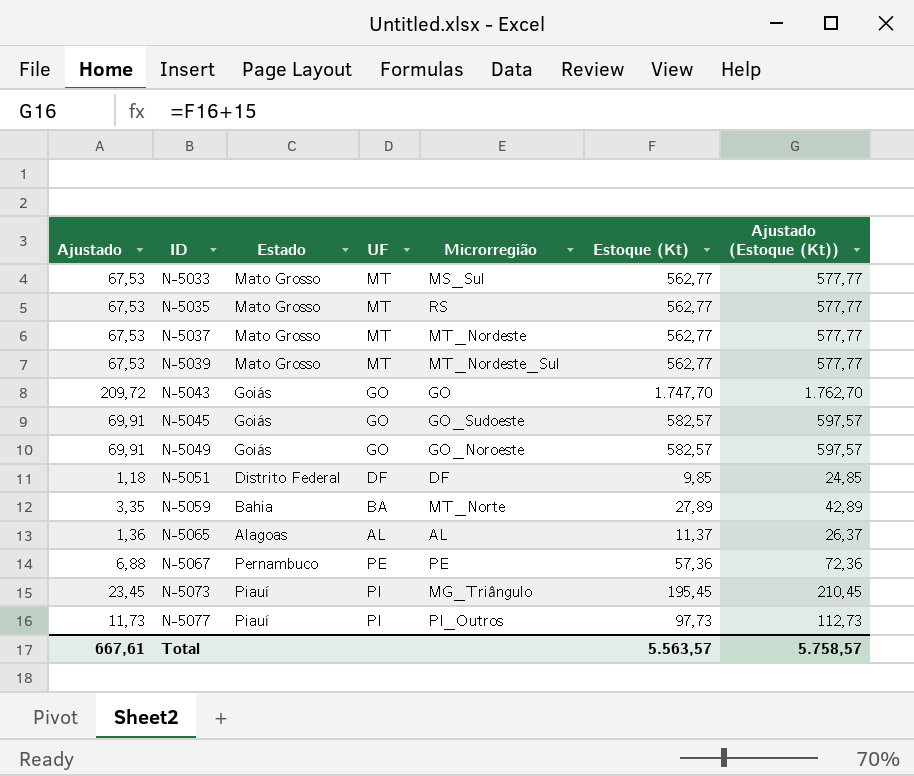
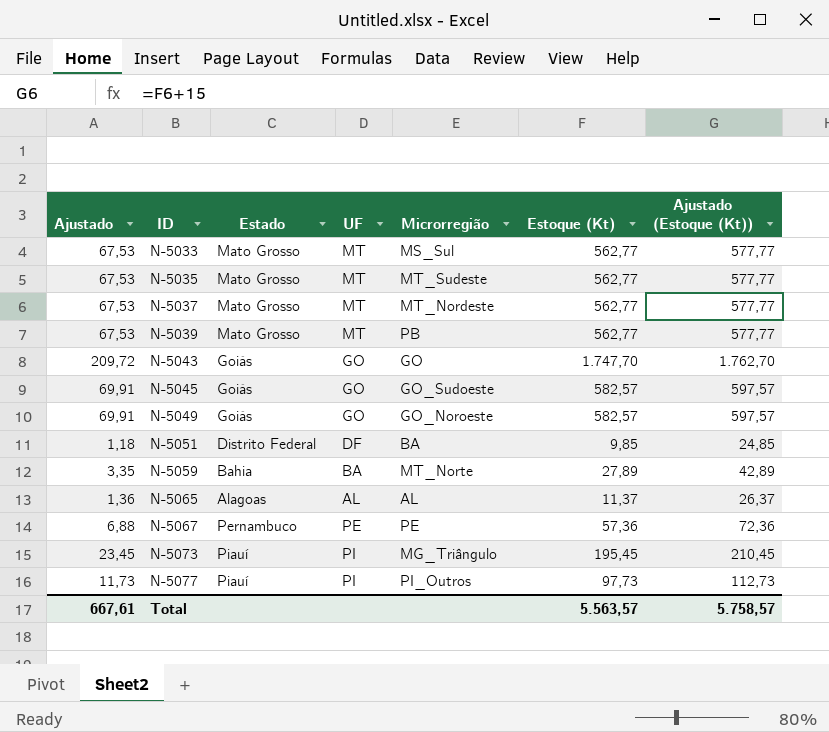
N-5035 | Microrregião: RS -> MT_Sudeste
N-5039 | Microrregião: MT_Nordeste_Sul -> PB
N-5051 | Microrregião: DF -> BA

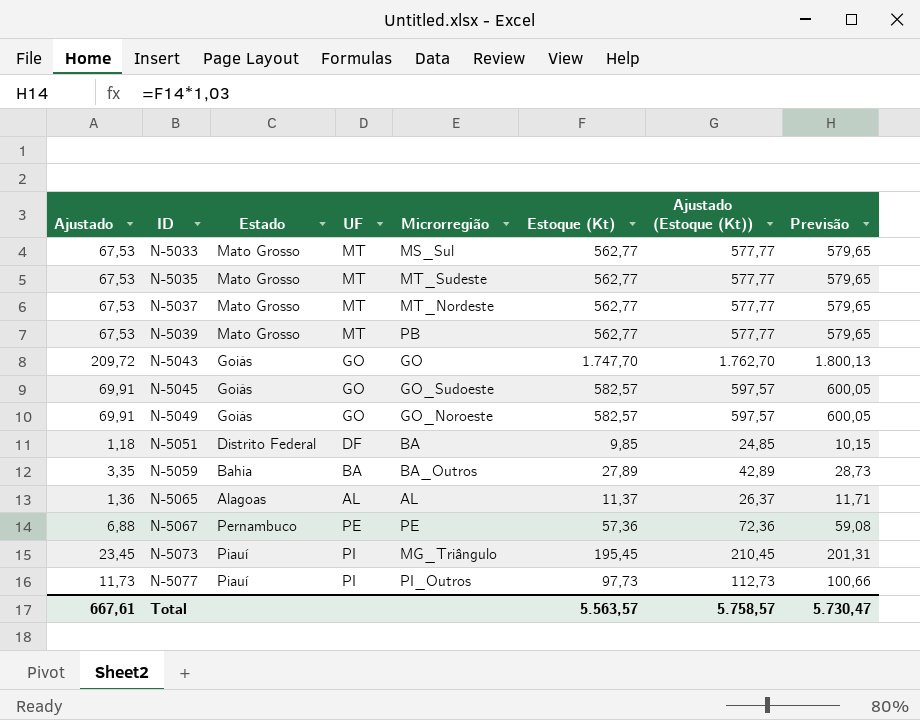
column Previsão | formula: none -> [Estoque (Kt)] * 1,03
N-5059 | Microrregião: MT_Norte -> BA_Outros

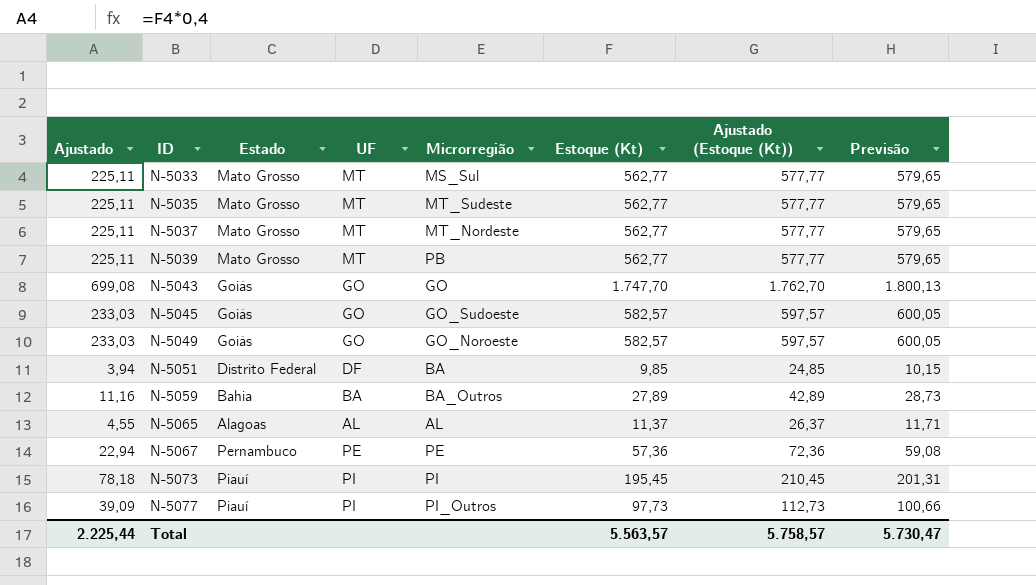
column Ajustado | formula: [Estoque (Kt)] * 0,12 -> [Estoque (Kt)] * 0,4
N-5073 | Microrregião: MG_Triângulo -> PI
Total | Ajustado: 667,61 -> 2.225,44

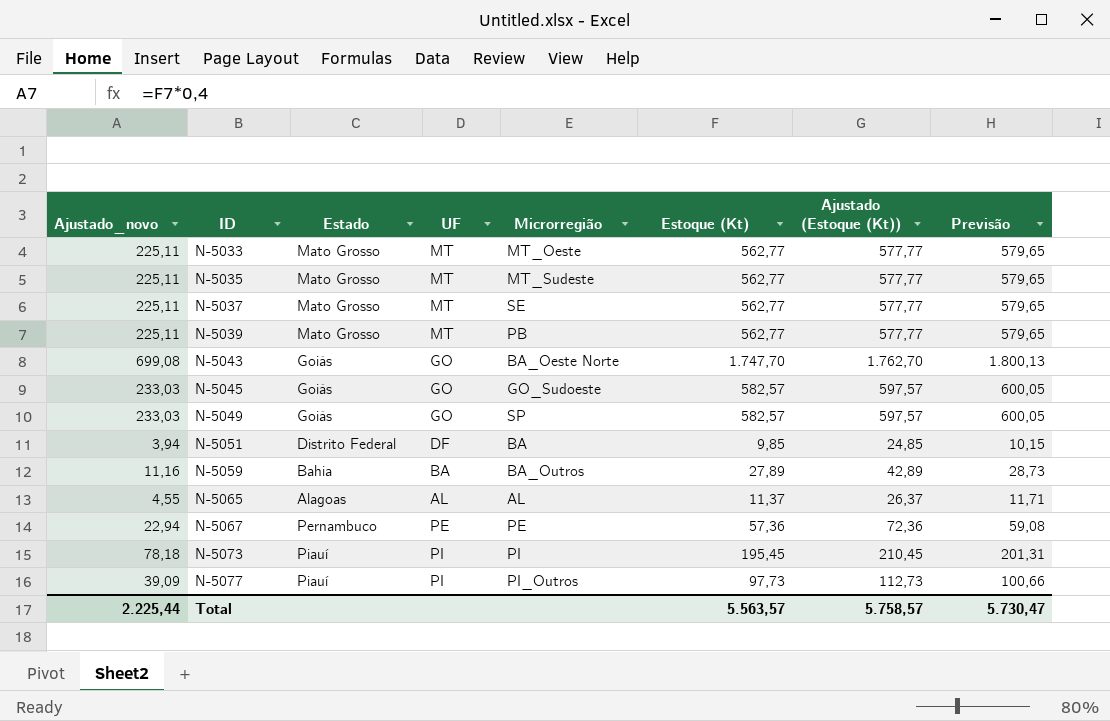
column name: Ajustado -> Ajustado_novo
N-5033 | Microrregião: MS_Sul -> MT_Oeste
N-5037 | Microrregião: MT_Nordeste -> SE
N-5043 | Microrregião: GO -> BA_Oeste Norte
N-5049 | Microrregião: GO_Noroeste -> SP

